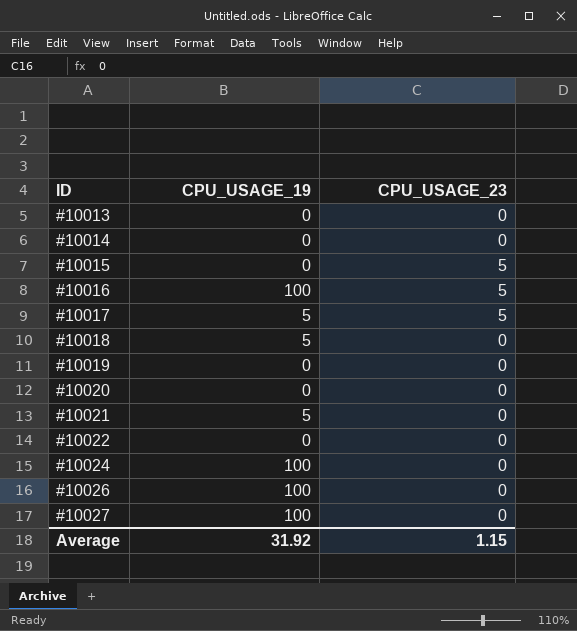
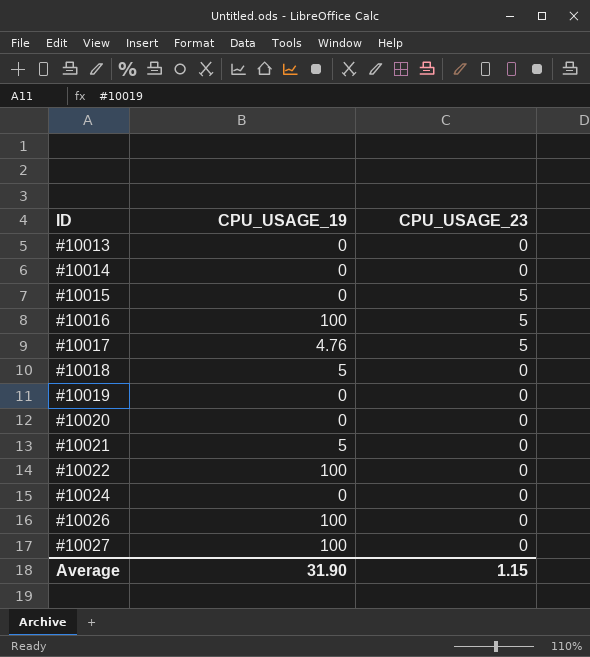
#10017 | CPU_USAGE_19: 5 -> 4.76
#10022 | CPU_USAGE_19: 0 -> 100
#10024 | CPU_USAGE_19: 100 -> 0
Average | CPU_USAGE_19: 31.92 -> 31.90

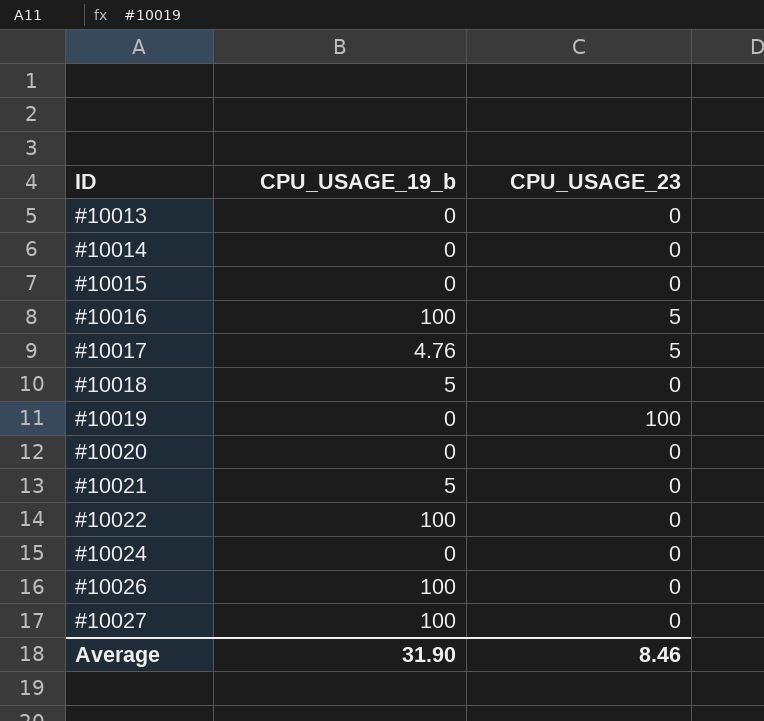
column name: CPU_USAGE_19 -> CPU_USAGE_19_b
#10015 | CPU_USAGE_23: 5 -> 0
#10019 | CPU_USAGE_23: 0 -> 100
Average | CPU_USAGE_23: 1.15 -> 8.46

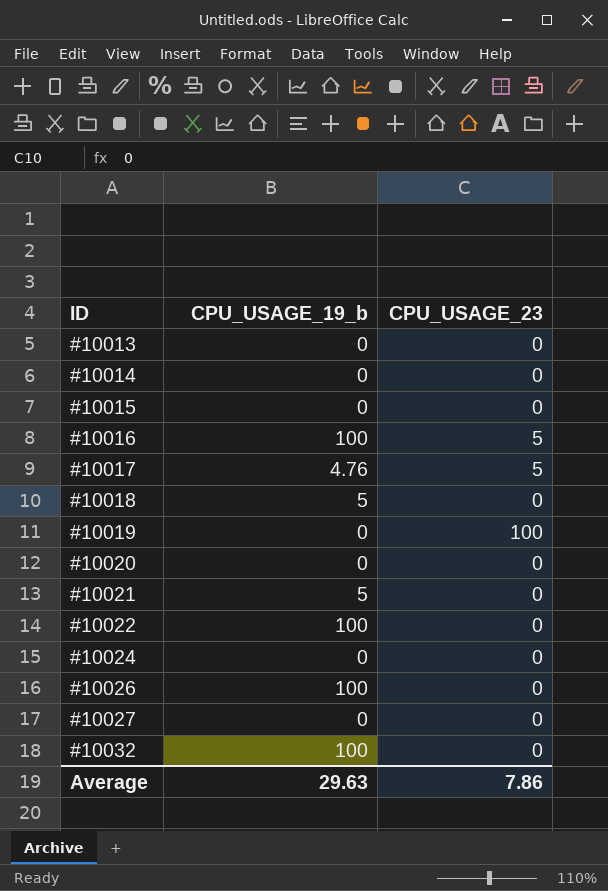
#10027 | CPU_USAGE_19_b: 100 -> 0
row #10032: none -> 100 | 0
Average | CPU_USAGE_19_b: 31.90 -> 29.63
Average | CPU_USAGE_23: 8.46 -> 7.86

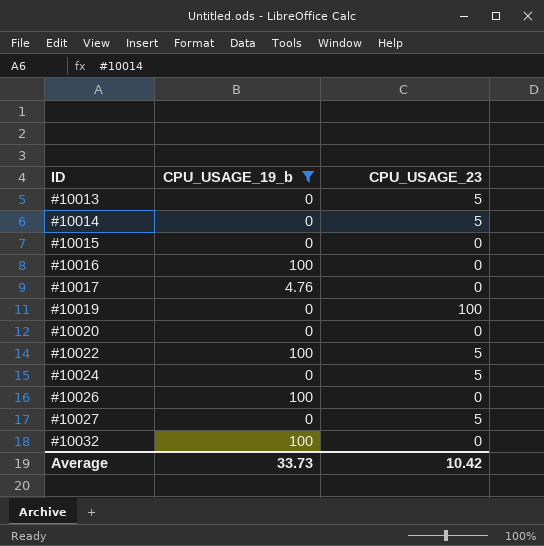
filter: none -> CPU_USAGE_19_b != 5
#10013 | CPU_USAGE_23: 0 -> 5
#10014 | CPU_USAGE_23: 0 -> 5
#10016 | CPU_USAGE_23: 5 -> 0
#10017 | CPU_USAGE_23: 5 -> 0
#10022 | CPU_USAGE_23: 0 -> 5
#10024 | CPU_USAGE_23: 0 -> 5
#10027 | CPU_USAGE_23: 0 -> 5
Average | CPU_USAGE_19_b: 29.63 -> 33.73
Average | CPU_USAGE_23: 7.86 -> 10.42

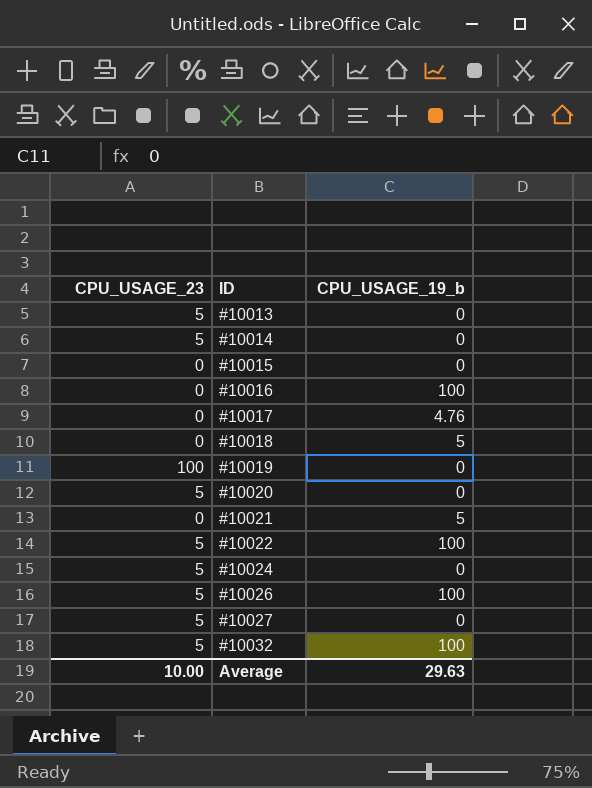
filter: CPU_USAGE_19_b != 5 -> none
column CPU_USAGE_23 | position: 3 -> 1
#10020 | CPU_USAGE_23: 0 -> 5
#10026 | CPU_USAGE_23: 0 -> 5
#10032 | CPU_USAGE_23: 0 -> 5
Average | CPU_USAGE_23: 10.42 -> 10.00
Average | CPU_USAGE_19_b: 33.73 -> 29.63

